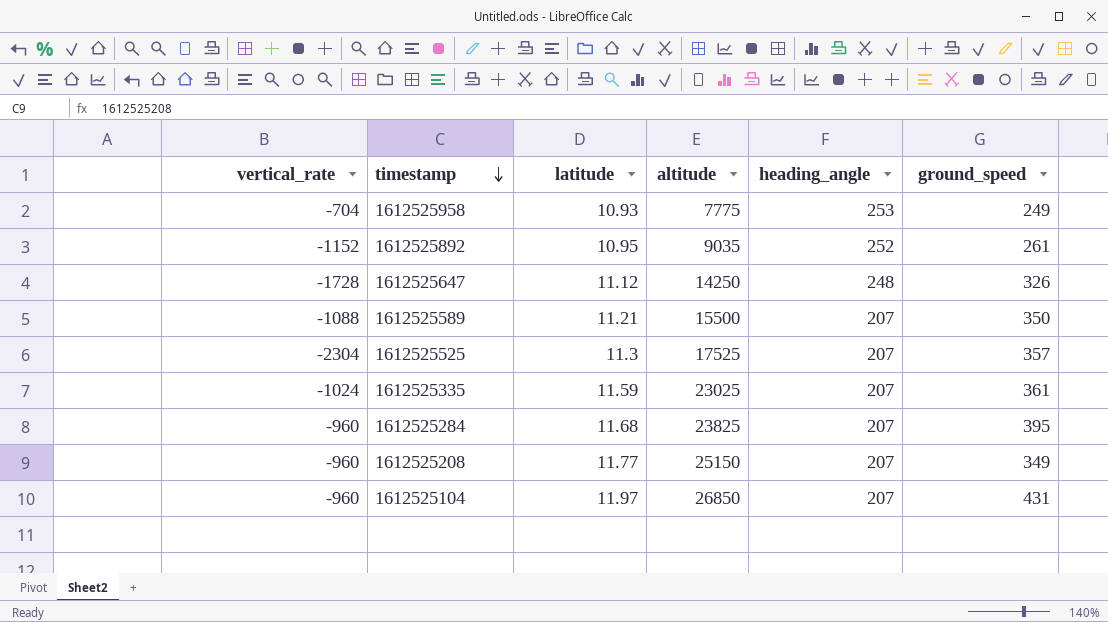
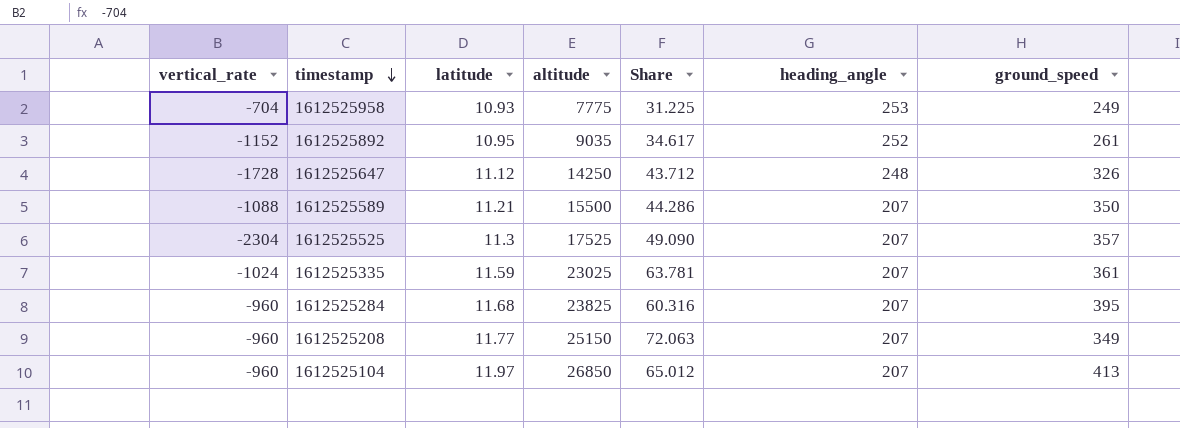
column Share | formula: none -> [altitude] / [ground_speed]
1612525104 | ground_speed: 431 -> 413

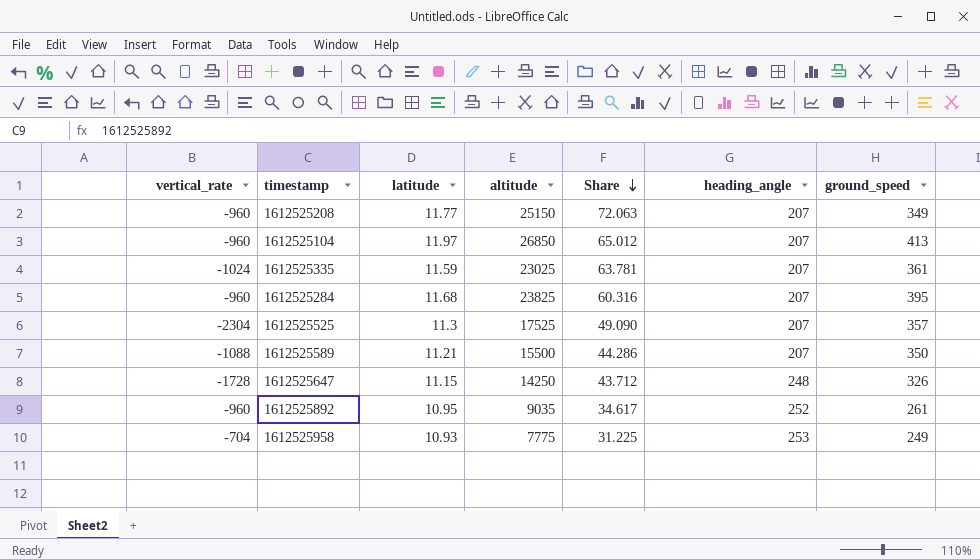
row order: timestamp descending -> Share descending
1612525647 | latitude: 11.12 -> 11.15
1612525892 | vertical_rate: -1152 -> -960

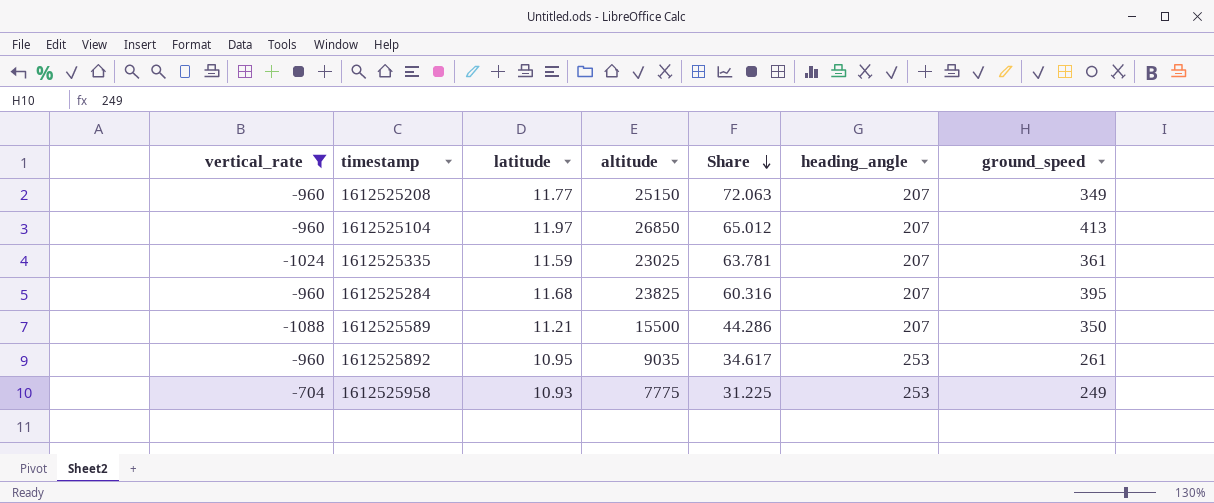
filter: none -> vertical_rate >= -1088
1612525892 | heading_angle: 252 -> 253

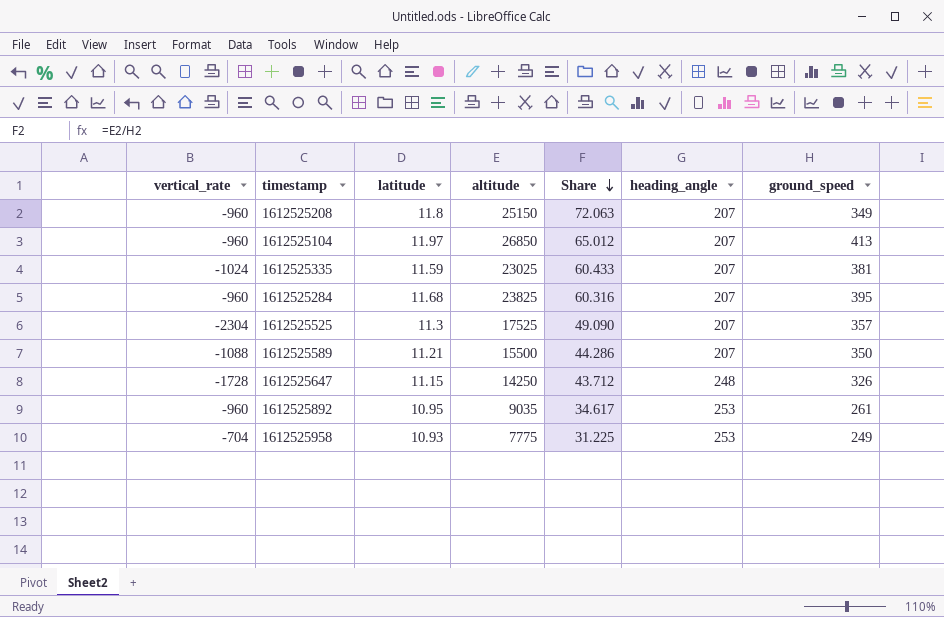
filter: vertical_rate >= -1088 -> none
1612525208 | latitude: 11.77 -> 11.8
1612525335 | Share: 63.781 -> 60.433
1612525335 | ground_speed: 361 -> 381

